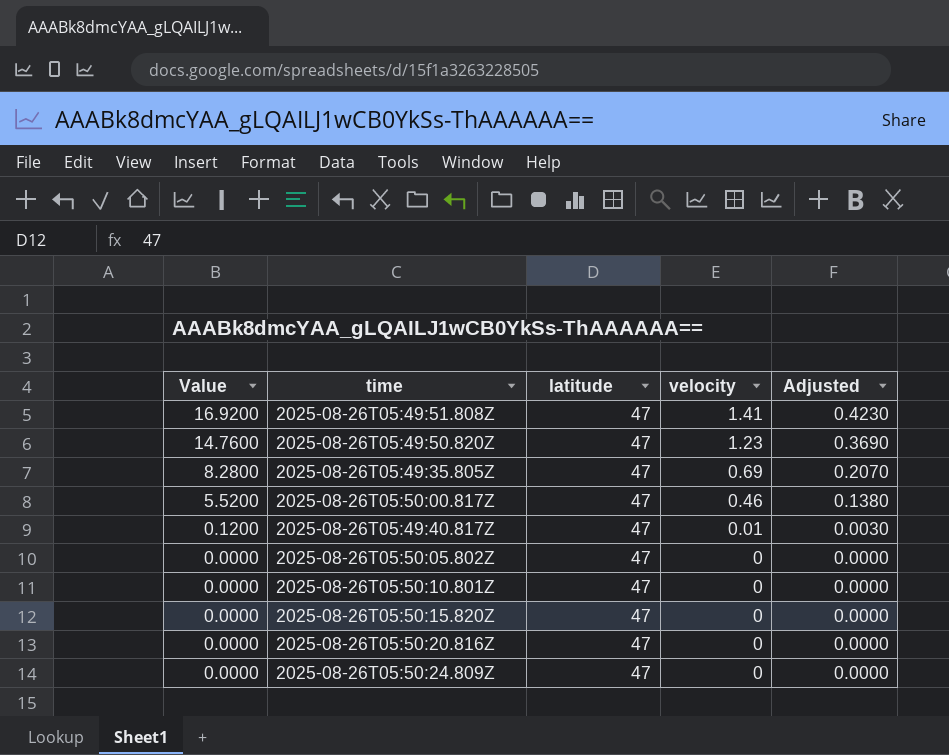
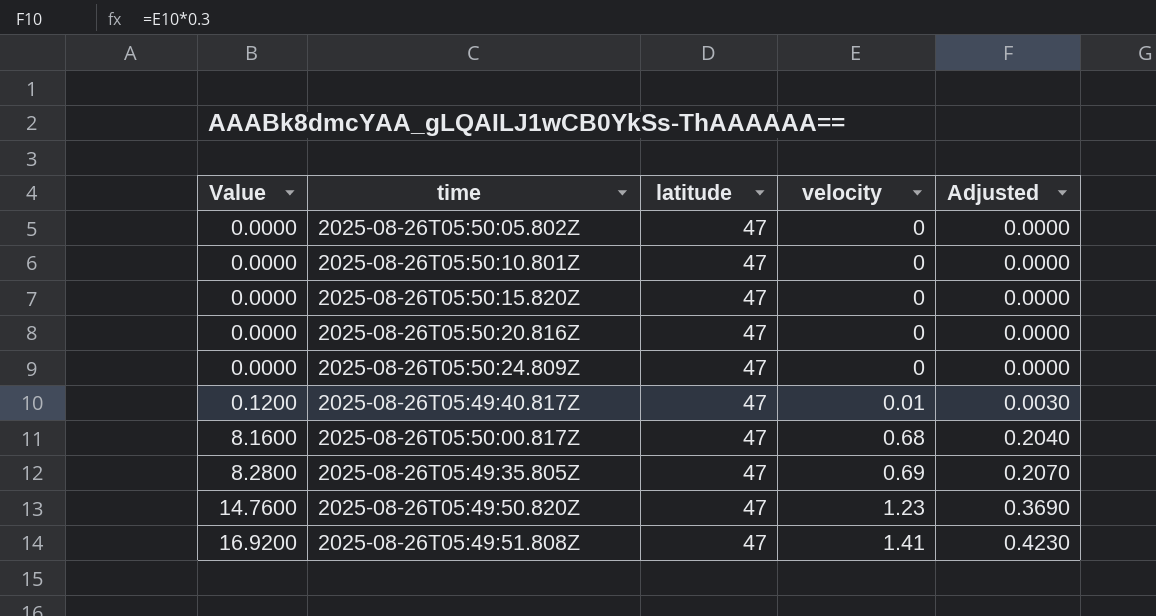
row order: Value descending -> Value ascending
2025-08-26T05:50:00.817Z | Value: 5.5200 -> 8.1600
2025-08-26T05:50:00.817Z | velocity: 0.46 -> 0.68
2025-08-26T05:50:00.817Z | Adjusted: 0.1380 -> 0.2040

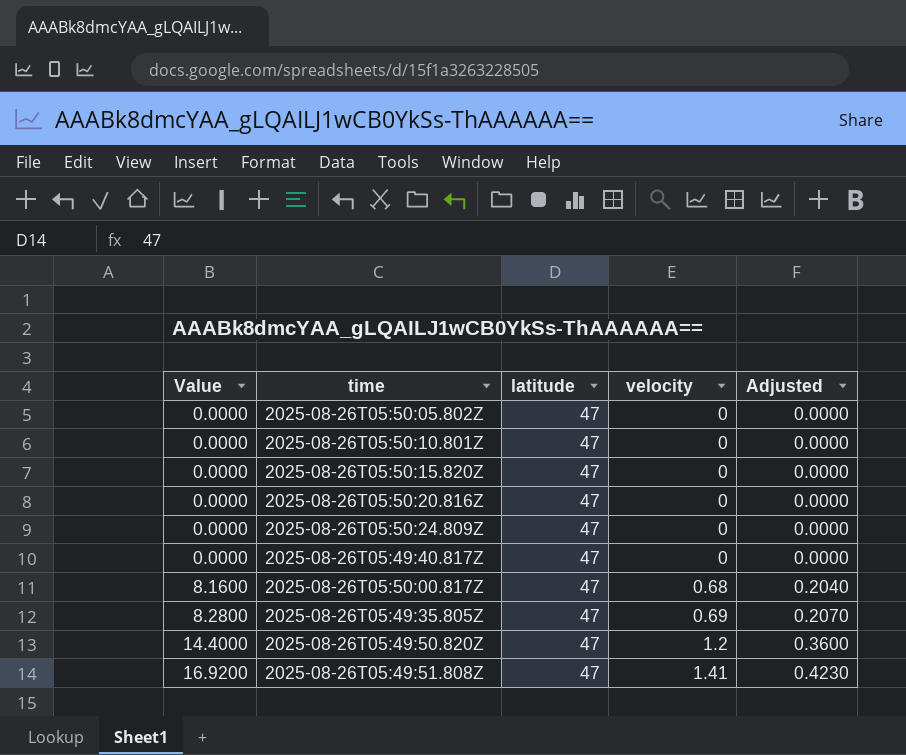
2025-08-26T05:49:40.817Z | Value: 0.1200 -> 0.0000
2025-08-26T05:49:40.817Z | velocity: 0.01 -> 0
2025-08-26T05:49:40.817Z | Adjusted: 0.0030 -> 0.0000
2025-08-26T05:49:50.820Z | Value: 14.7600 -> 14.4000
2025-08-26T05:49:50.820Z | velocity: 1.23 -> 1.2
2025-08-26T05:49:50.820Z | Adjusted: 0.3690 -> 0.3600

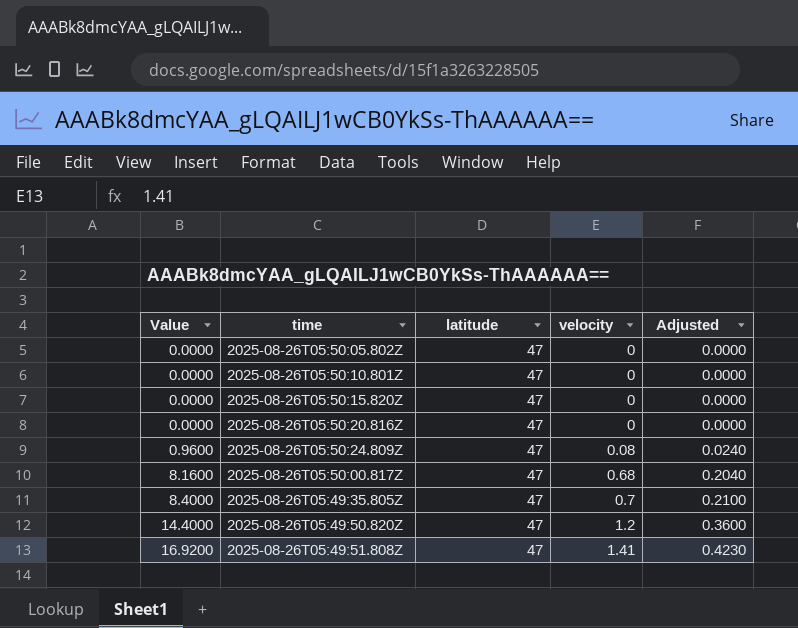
row 2025-08-26T05:49:40.817Z: 0.0000 | 47 | 0 | 0.0000 -> none
2025-08-26T05:50:24.809Z | Value: 0.0000 -> 0.9600
2025-08-26T05:50:24.809Z | velocity: 0 -> 0.08
2025-08-26T05:50:24.809Z | Adjusted: 0.0000 -> 0.0240
2025-08-26T05:49:35.805Z | Value: 8.2800 -> 8.4000
2025-08-26T05:49:35.805Z | velocity: 0.69 -> 0.7
2025-08-26T05:49:35.805Z | Adjusted: 0.2070 -> 0.2100

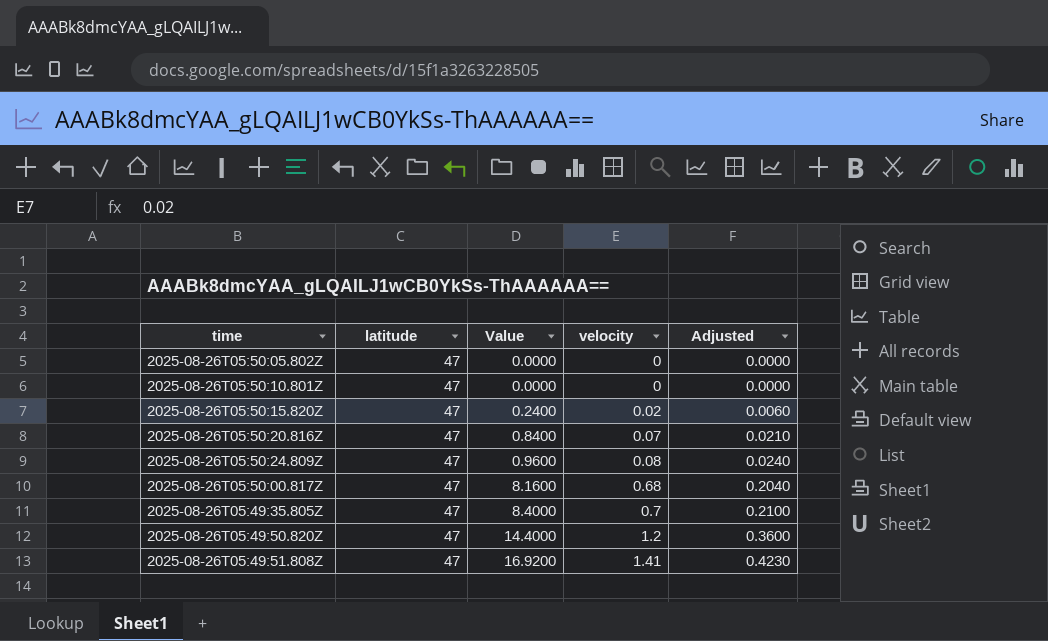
column Value | position: 1 -> 3
2025-08-26T05:50:15.820Z | Value: 0.0000 -> 0.2400
2025-08-26T05:50:15.820Z | velocity: 0 -> 0.02
2025-08-26T05:50:15.820Z | Adjusted: 0.0000 -> 0.0060
2025-08-26T05:50:20.816Z | Value: 0.0000 -> 0.8400
2025-08-26T05:50:20.816Z | velocity: 0 -> 0.07
2025-08-26T05:50:20.816Z | Adjusted: 0.0000 -> 0.0210

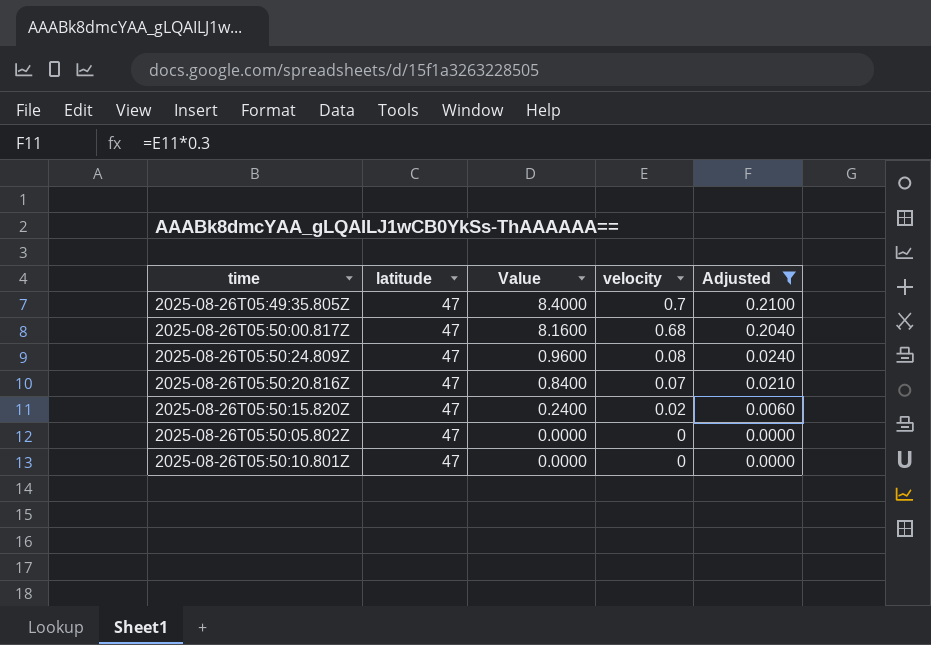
filter: none -> Adjusted <= 0.2100
row order: Value ascending -> Value descending

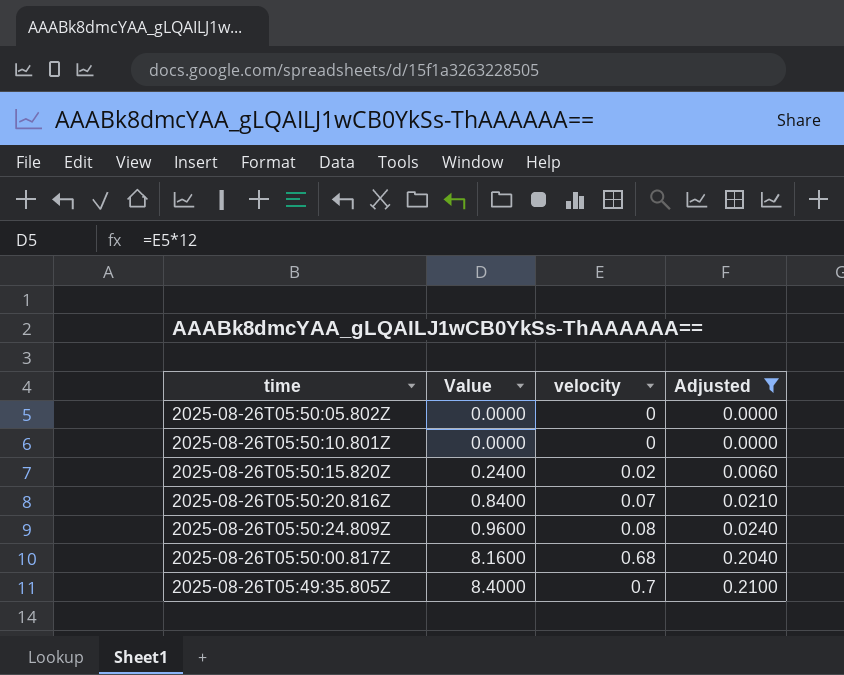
row order: Value descending -> Value ascending
column latitude | position: 2 -> none

